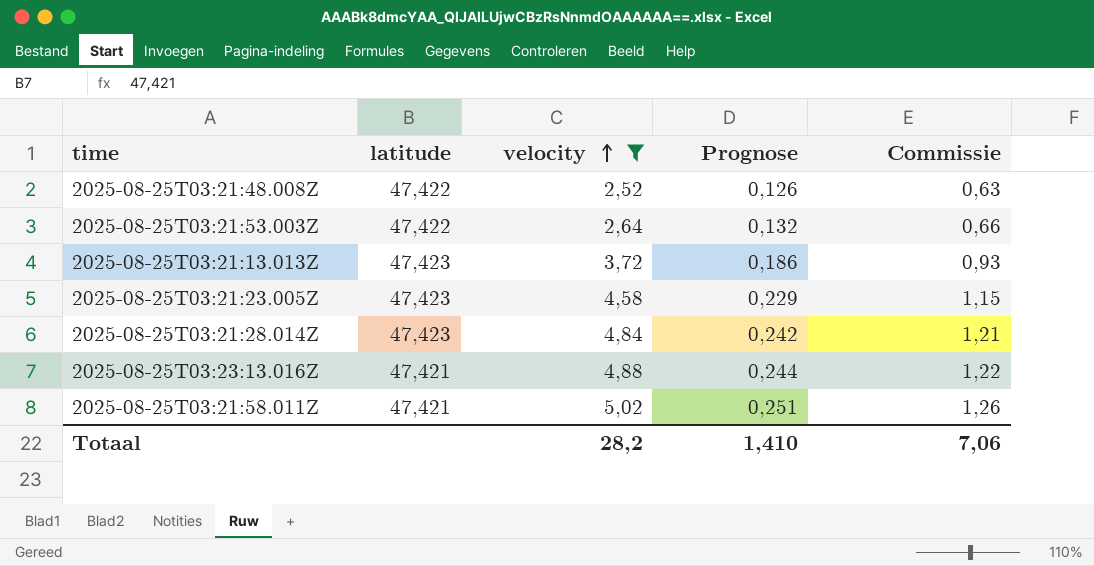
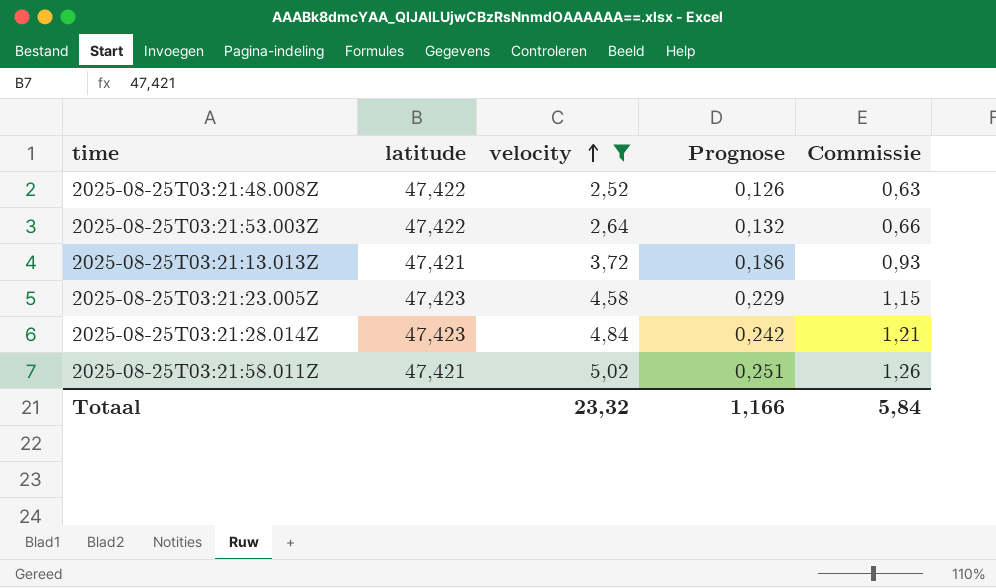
row 2025-08-25T03:23:13.016Z: 47,421 | 4,88 | 0,244 | 1,22 -> none
2025-08-25T03:21:13.013Z | latitude: 47,423 -> 47,421
Totaal | velocity: 28,2 -> 23,32
Totaal | Prognose: 1,410 -> 1,166
Totaal | Commissie: 7,06 -> 5,84

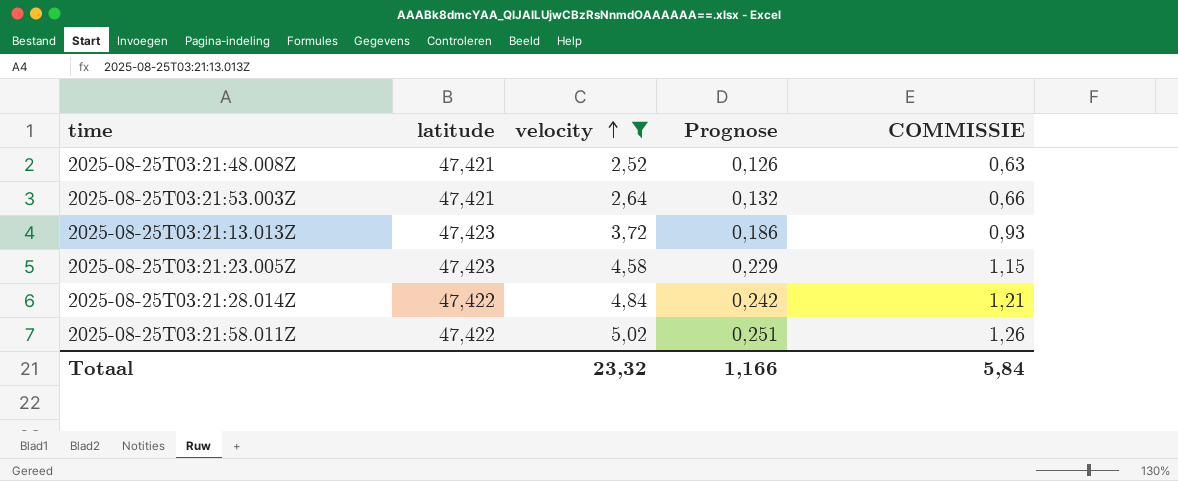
column name: Commissie -> COMMISSIE
2025-08-25T03:21:48.008Z | latitude: 47,422 -> 47,421
2025-08-25T03:21:53.003Z | latitude: 47,422 -> 47,421
2025-08-25T03:21:13.013Z | latitude: 47,421 -> 47,423
2025-08-25T03:21:28.014Z | latitude: 47,423 -> 47,422
2025-08-25T03:21:58.011Z | latitude: 47,421 -> 47,422

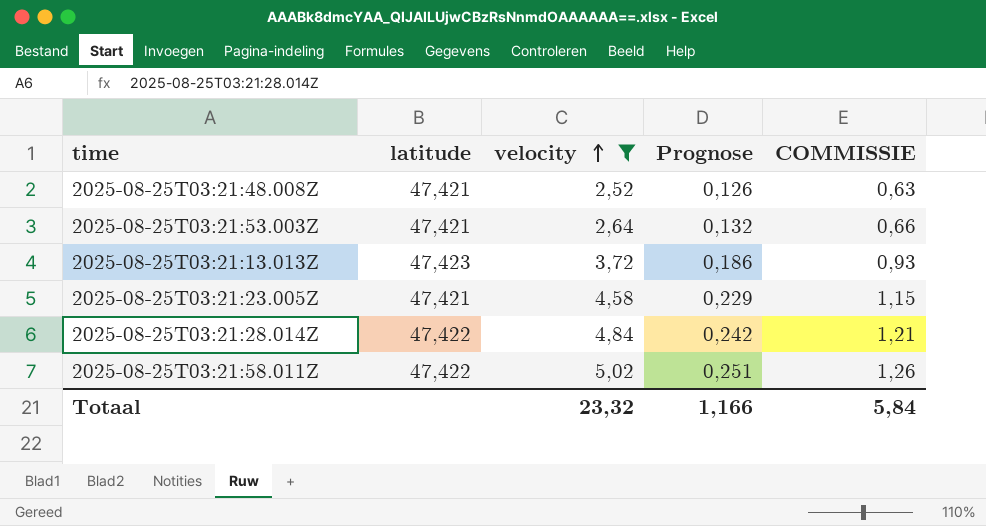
2025-08-25T03:21:23.005Z | latitude: 47,423 -> 47,421

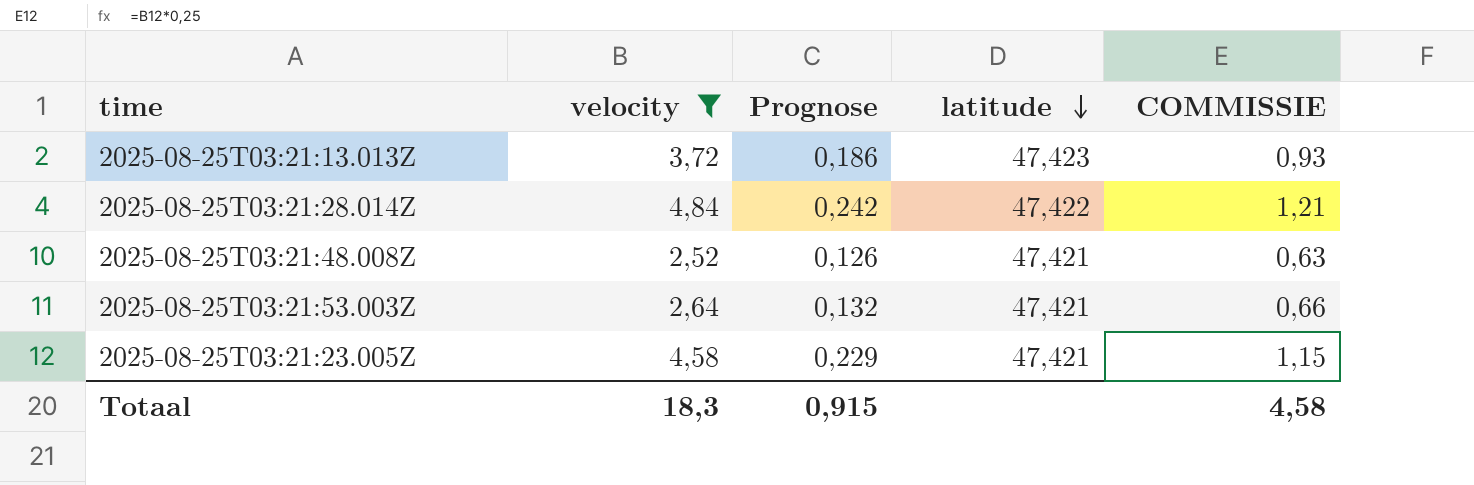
row order: velocity ascending -> latitude descending
column latitude | position: 2 -> 4
row 2025-08-25T03:21:58.011Z: 47,422 | 5,02 | 0,251 | 1,26 -> none
Totaal | velocity: 23,32 -> 18,3
Totaal | Prognose: 1,166 -> 0,915
Totaal | COMMISSIE: 5,84 -> 4,58

